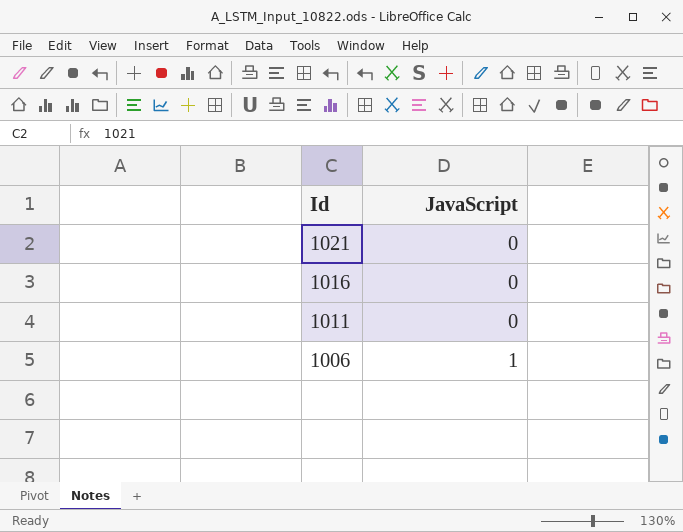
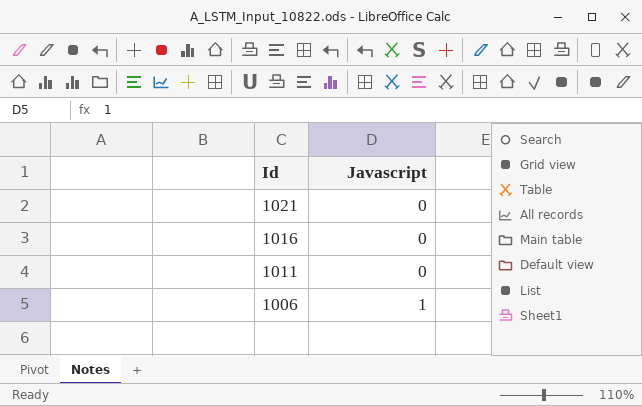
column name: JavaScript -> Javascript

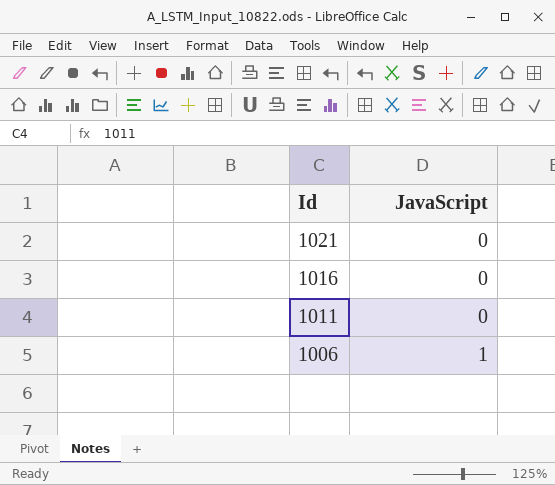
column name: Javascript -> JavaScript

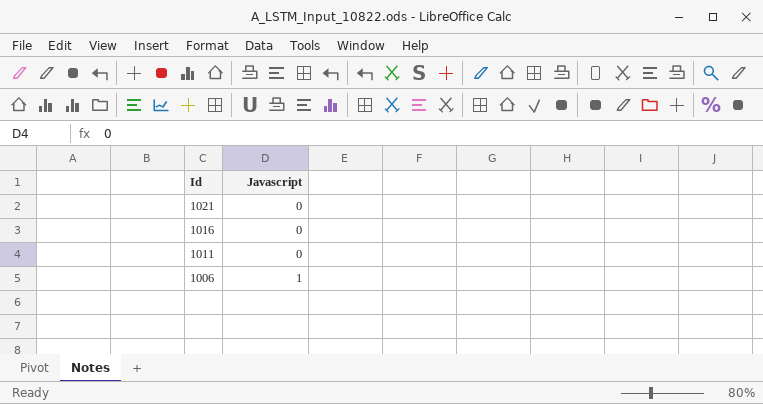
column name: JavaScript -> Javascript

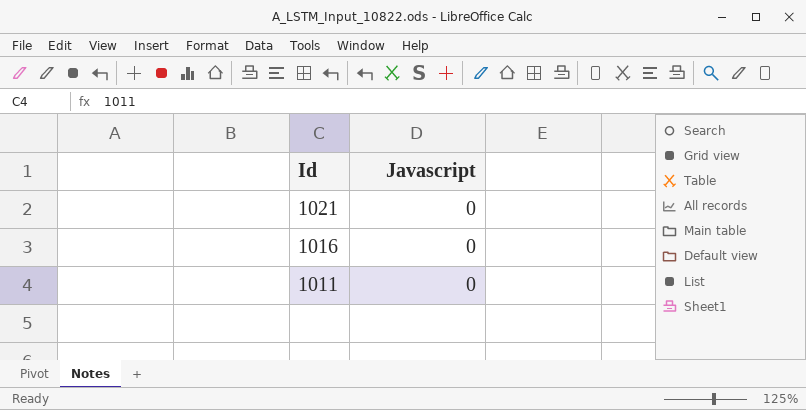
row 1006: 1 -> none

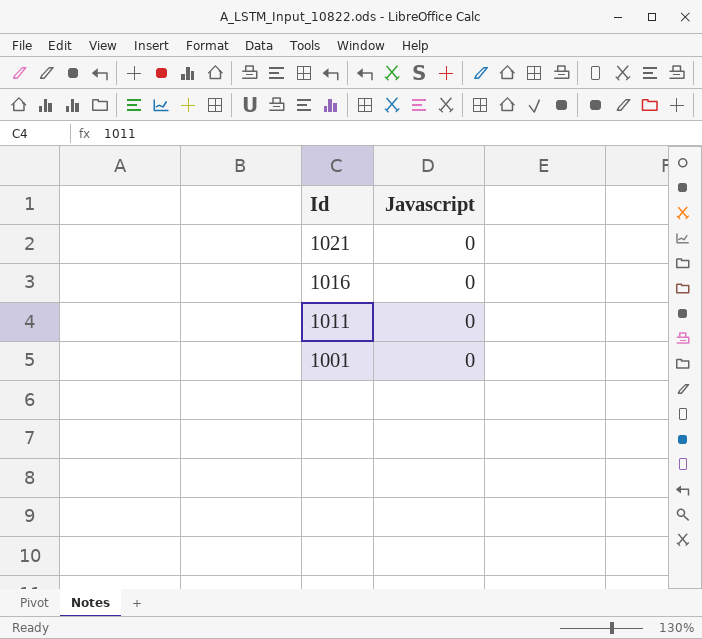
row 1001: none -> 0

